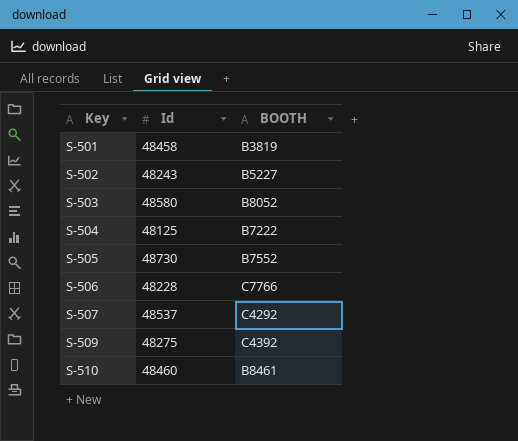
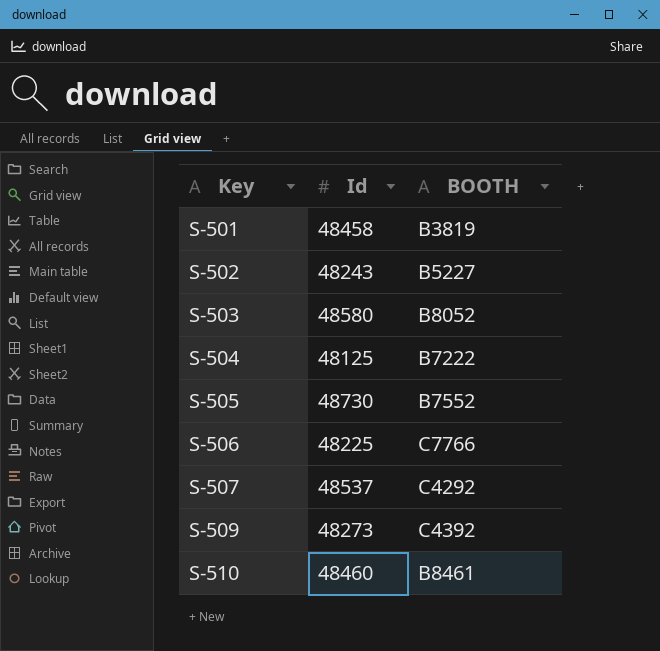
S-506 | Id: 48228 -> 48225
S-509 | Id: 48275 -> 48273

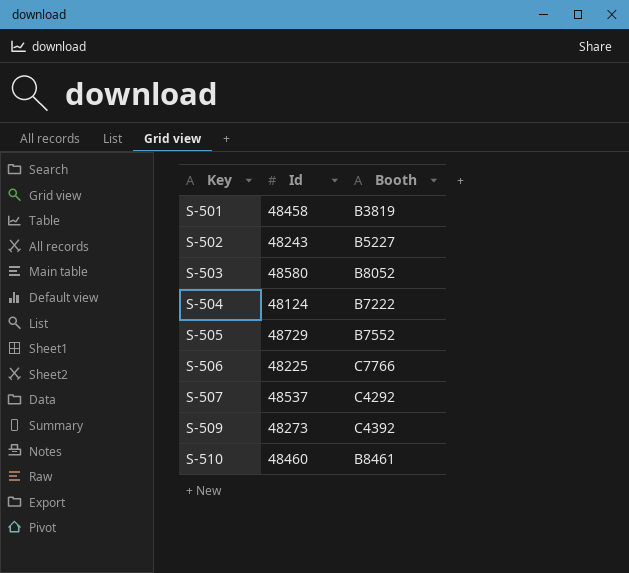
column name: BOOTH -> Booth
S-504 | Id: 48125 -> 48124
S-505 | Id: 48730 -> 48729

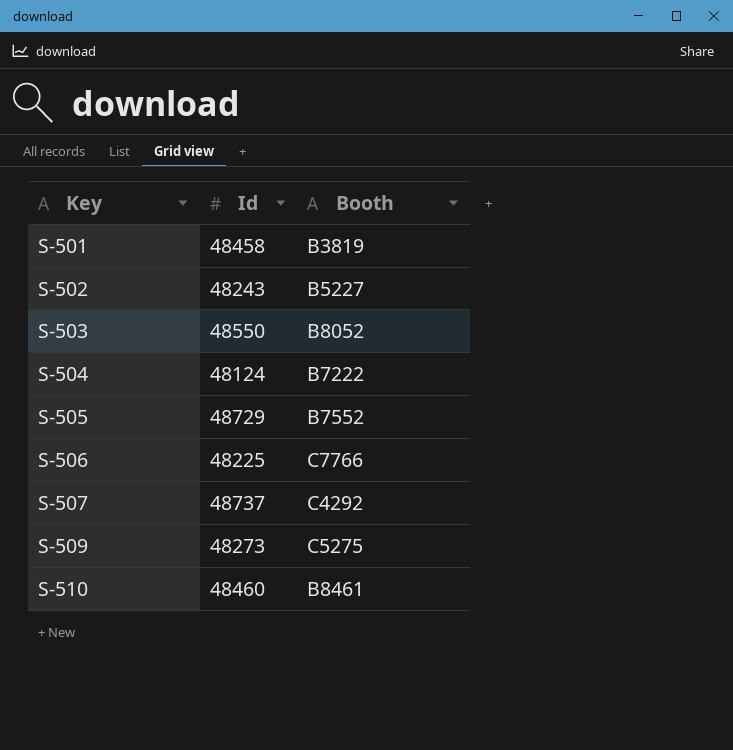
S-503 | Id: 48580 -> 48550
S-507 | Id: 48537 -> 48737
S-509 | Booth: C4392 -> C5275

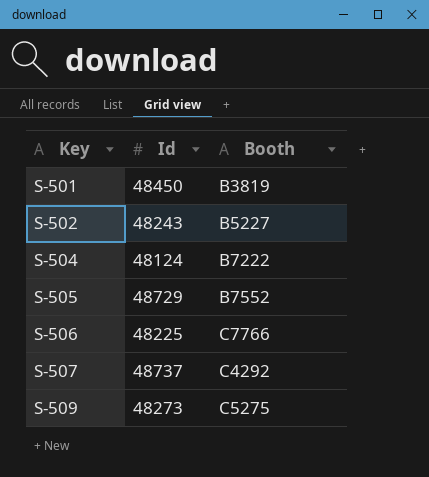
row S-503: 48550 | B8052 -> none
row S-510: 48460 | B8461 -> none
S-501 | Id: 48458 -> 48450

